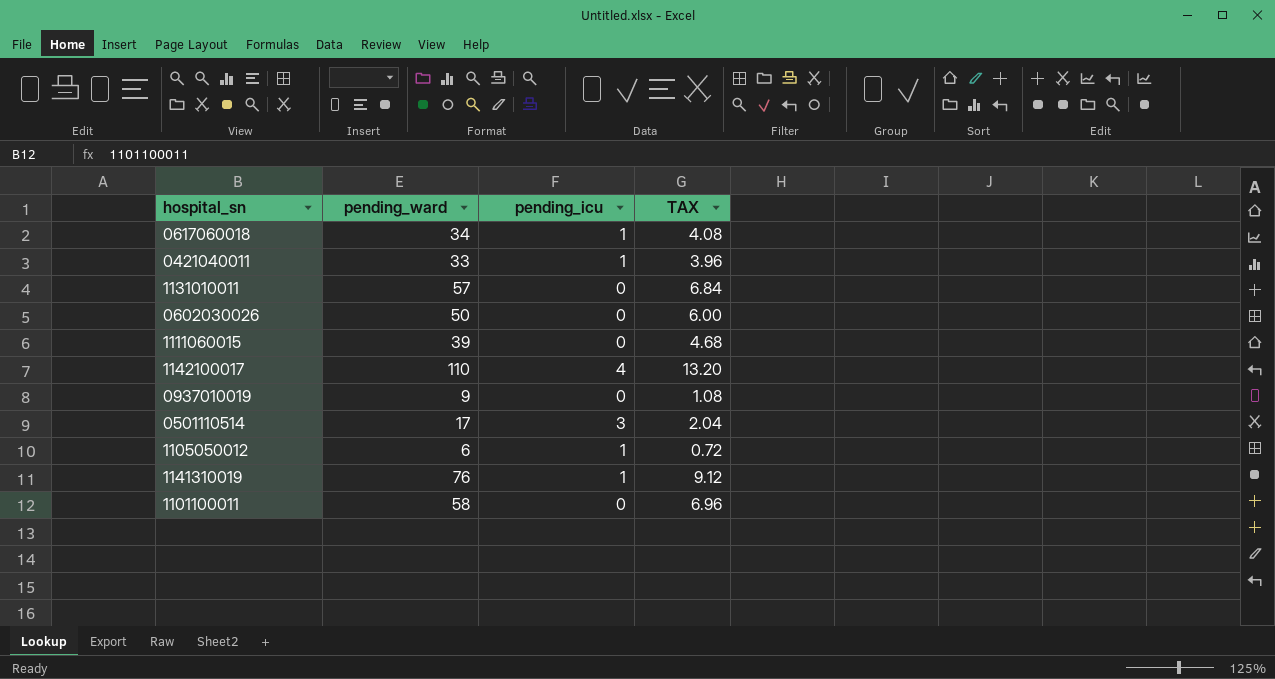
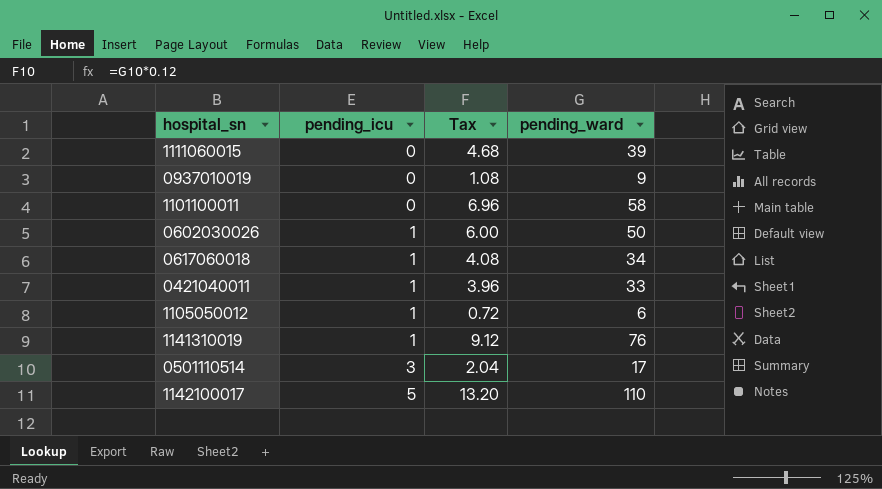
row order: none -> pending_icu ascending
column name: TAX -> Tax
column pending_ward | position: 2 -> 4
row 1131010011: 57 | 0 | 6.84 -> none
0602030026 | pending_icu: 0 -> 1
1142100017 | pending_icu: 4 -> 5

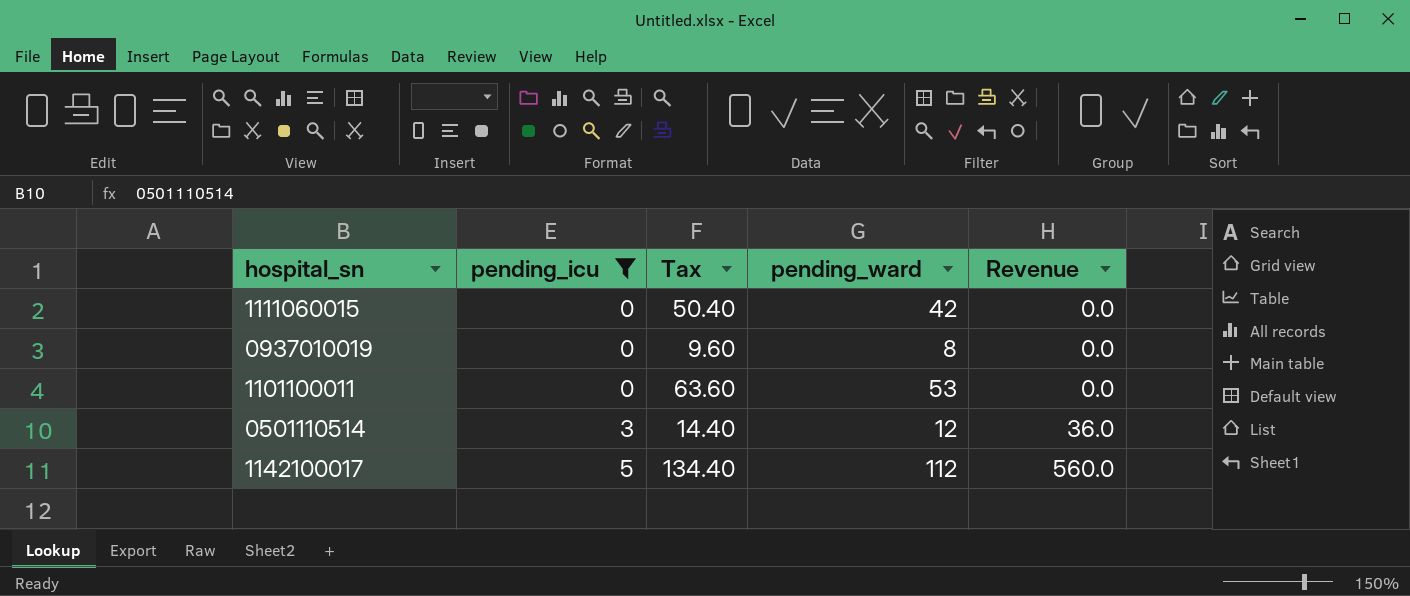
filter: none -> pending_icu != 1
column Tax | formula: [pending_ward] * 0.12 -> [pending_ward] * 1.2
column Revenue | formula: none -> [pending_icu] * [pending_ward]
1111060015 | pending_ward: 39 -> 42
0937010019 | pending_ward: 9 -> 8
1101100011 | pending_ward: 58 -> 53
0501110514 | pending_ward: 17 -> 12
1142100017 | pending_ward: 110 -> 112

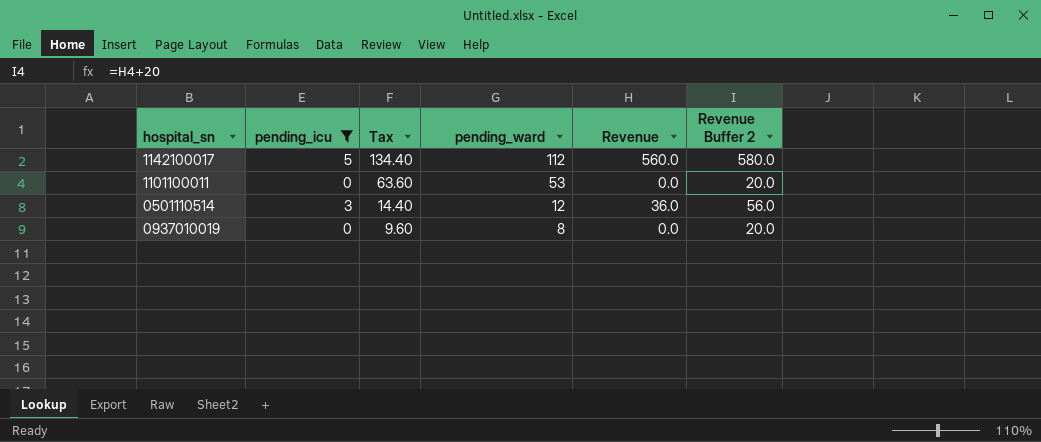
row order: pending_icu ascending -> Tax descending
column Revenue Buffer 2 | formula: none -> [Revenue] + 20
row 1111060015: 0 | 50.40 | 42 | 0.0 -> none

